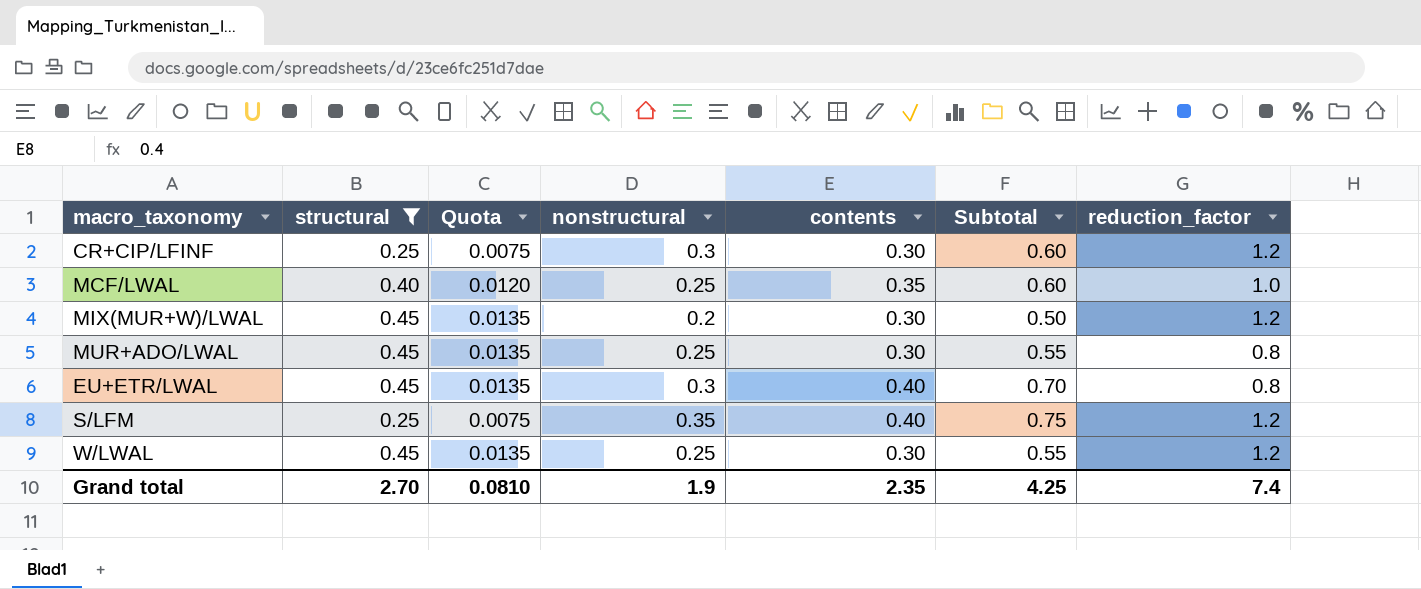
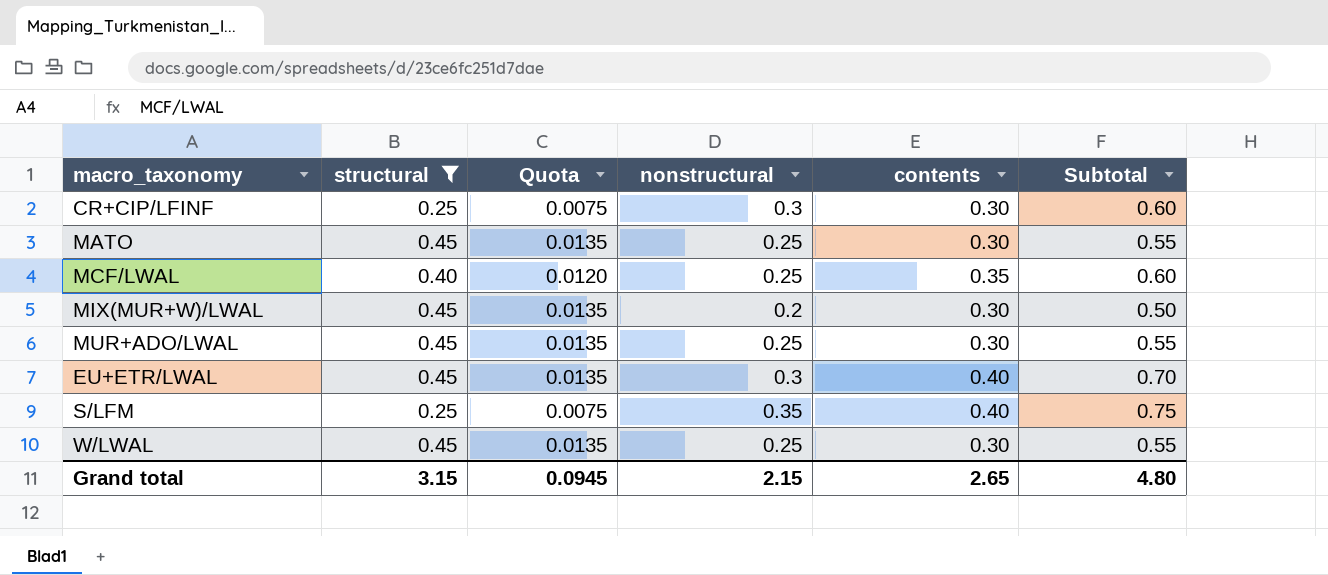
column reduction_factor | position: 7 -> none
row MATO: none -> 0.45 | 0.0135 | 0.25 | 0.30 | 0.55
Grand total | structural: 2.70 -> 3.15
Grand total | Quota: 0.0810 -> 0.0945
Grand total | nonstructural: 1.9 -> 2.15
Grand total | contents: 2.35 -> 2.65
Grand total | Subtotal: 4.25 -> 4.80

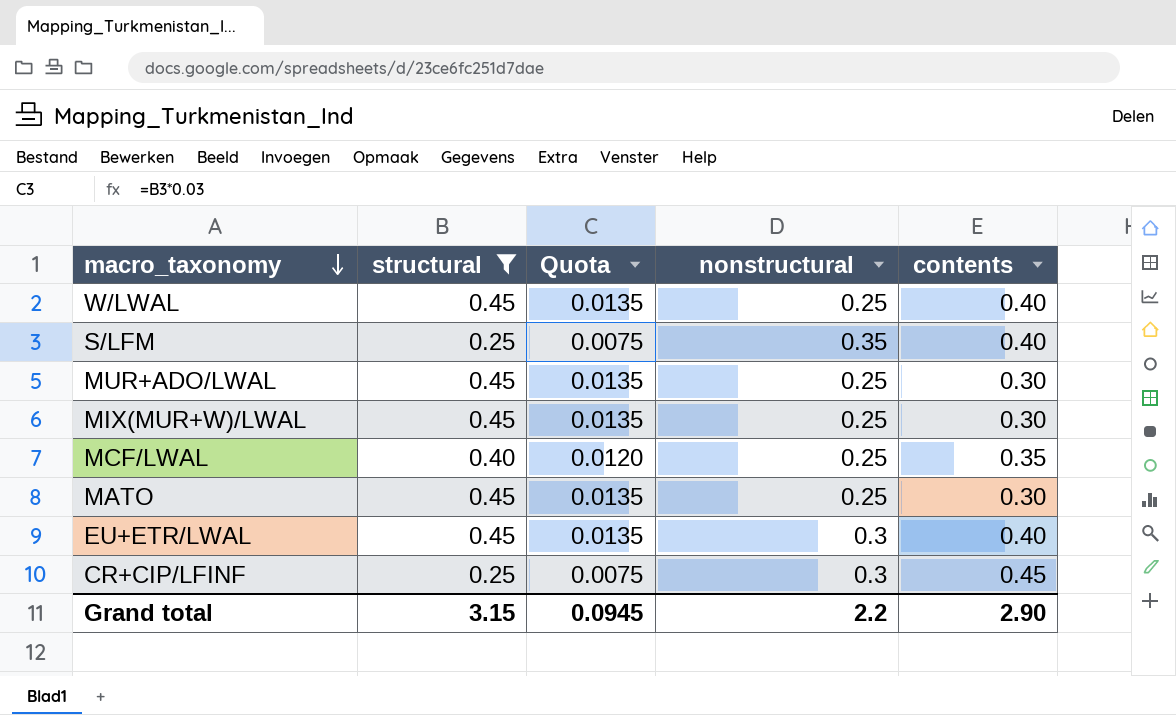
row order: none -> macro_taxonomy descending
column Subtotal | formula: [nonstructural] + [contents] -> none
W/LWAL | contents: 0.30 -> 0.40
MIX(MUR+W)/LWAL | nonstructural: 0.2 -> 0.25
CR+CIP/LFINF | contents: 0.30 -> 0.45
Grand total | nonstructural: 2.15 -> 2.2
Grand total | contents: 2.65 -> 2.90

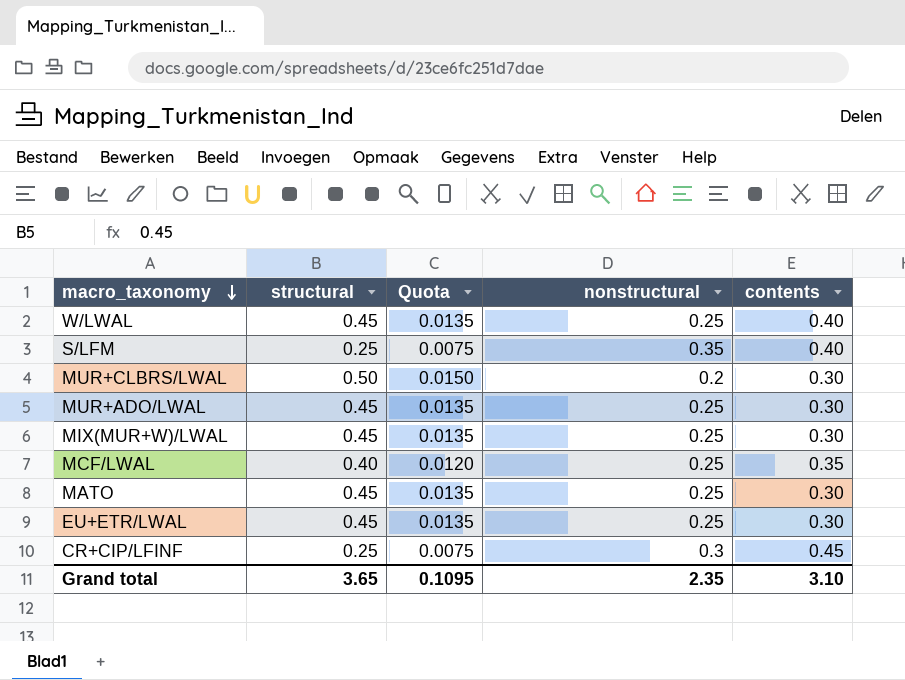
filter: structural != 0.50 -> none
EU+ETR/LWAL | nonstructural: 0.3 -> 0.25
EU+ETR/LWAL | contents: 0.40 -> 0.30
Grand total | structural: 3.15 -> 3.65
Grand total | Quota: 0.0945 -> 0.1095
Grand total | nonstructural: 2.2 -> 2.35
Grand total | contents: 2.90 -> 3.10

